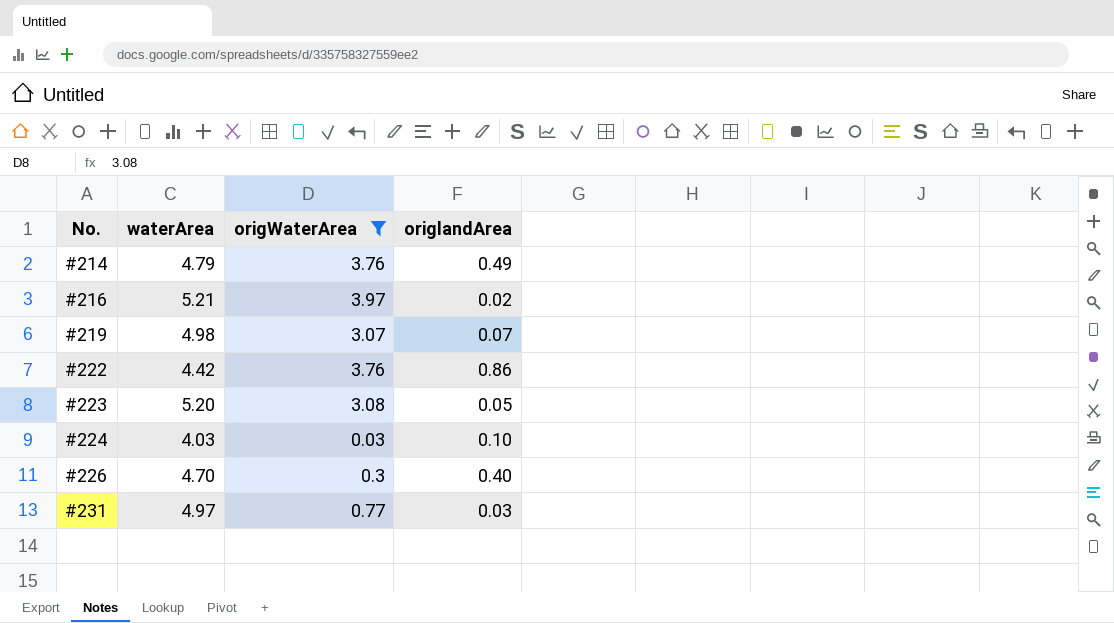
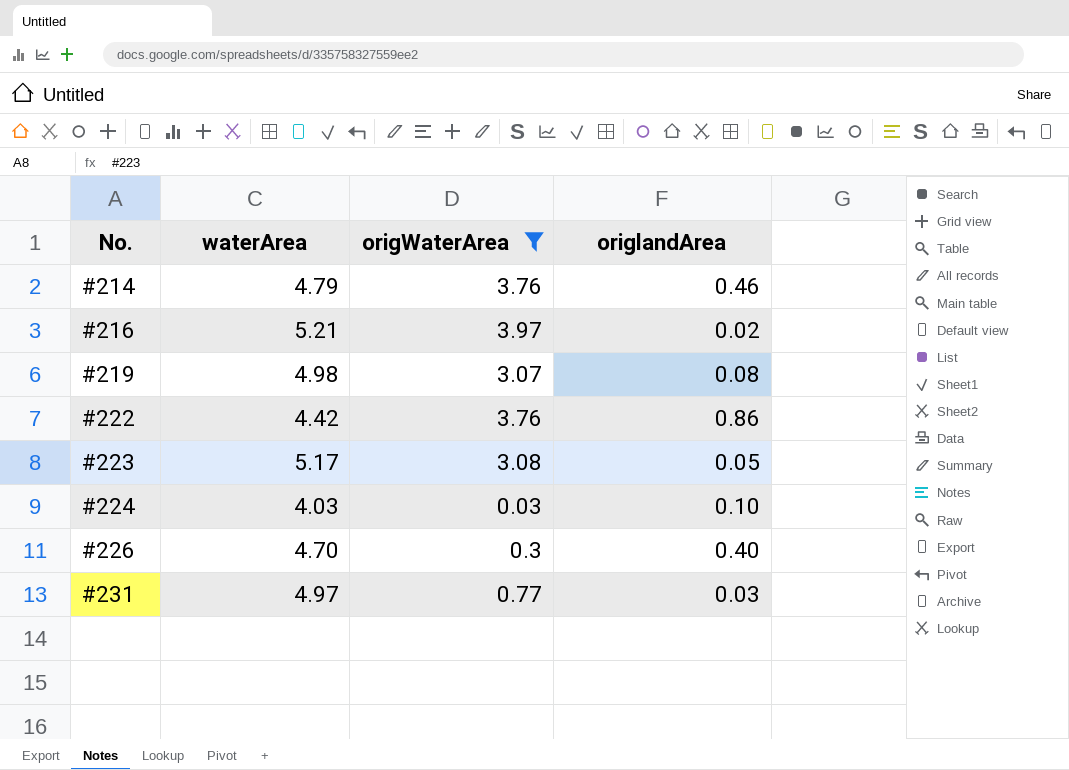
#214 | origlandArea: 0.49 -> 0.46
#219 | origlandArea: 0.07 -> 0.08
#223 | waterArea: 5.20 -> 5.17

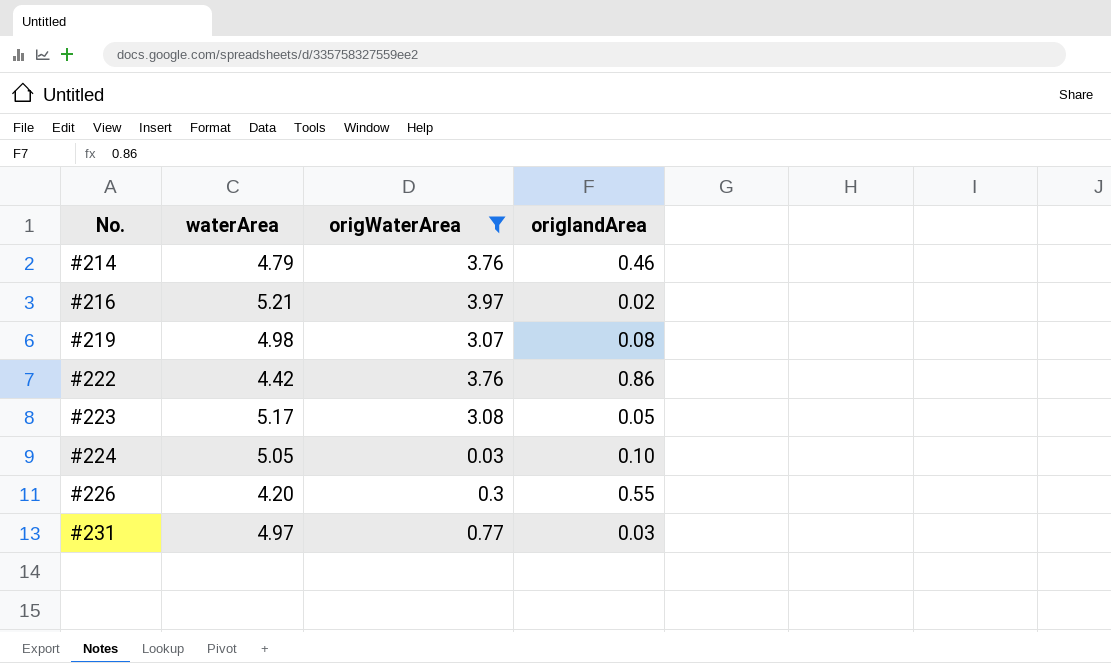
#224 | waterArea: 4.03 -> 5.05
#226 | waterArea: 4.70 -> 4.20
#226 | origlandArea: 0.40 -> 0.55

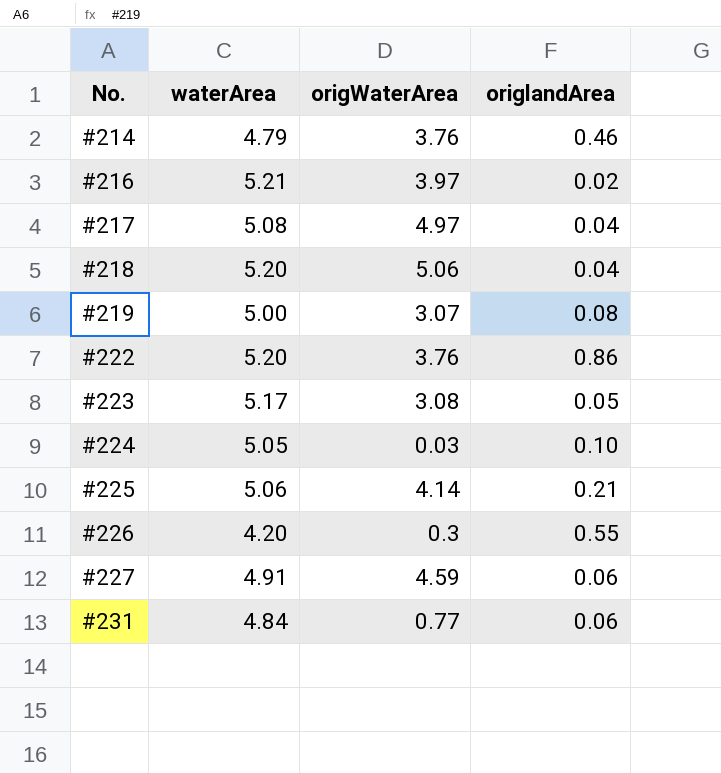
filter: origWaterArea <= 3.97 -> none
#219 | waterArea: 4.98 -> 5.00
#222 | waterArea: 4.42 -> 5.20
#231 | waterArea: 4.97 -> 4.84
#231 | origlandArea: 0.03 -> 0.06

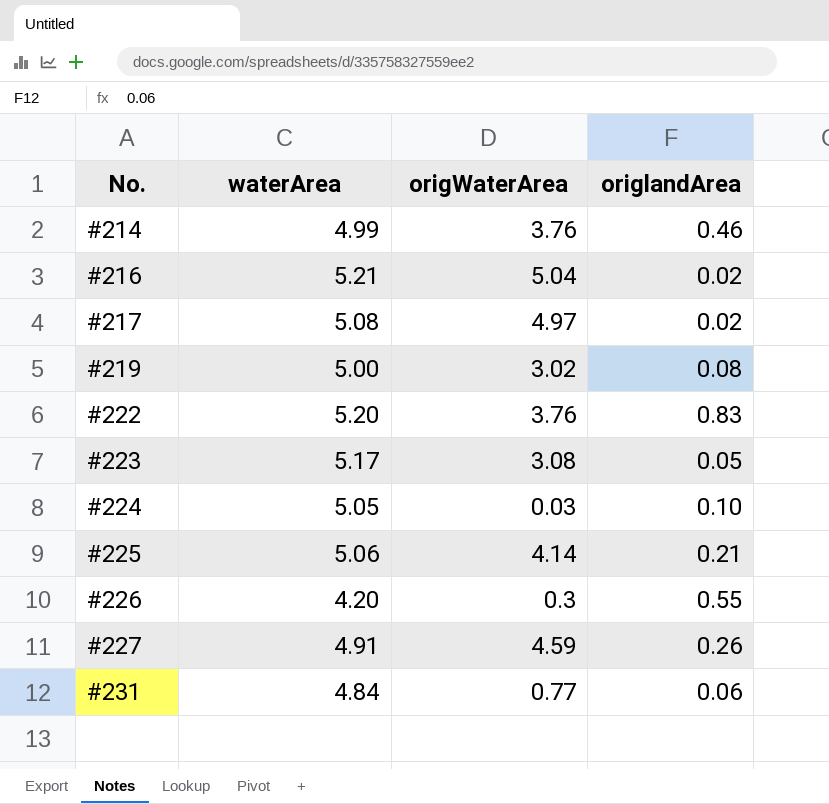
row #218: 5.20 | 5.06 | 0.04 -> none
#214 | waterArea: 4.79 -> 4.99
#216 | origWaterArea: 3.97 -> 5.04
#217 | origlandArea: 0.04 -> 0.02
#219 | origWaterArea: 3.07 -> 3.02
#222 | origlandArea: 0.86 -> 0.83
#227 | origlandArea: 0.06 -> 0.26

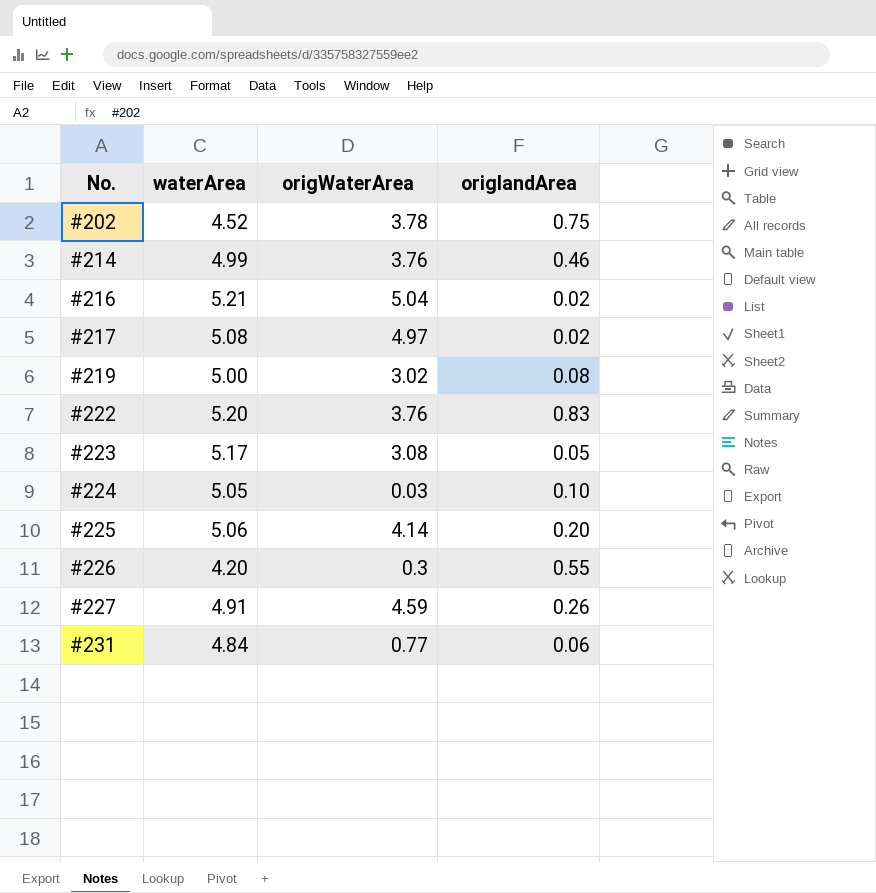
row #202: none -> 4.52 | 3.78 | 0.75
#225 | origlandArea: 0.21 -> 0.20

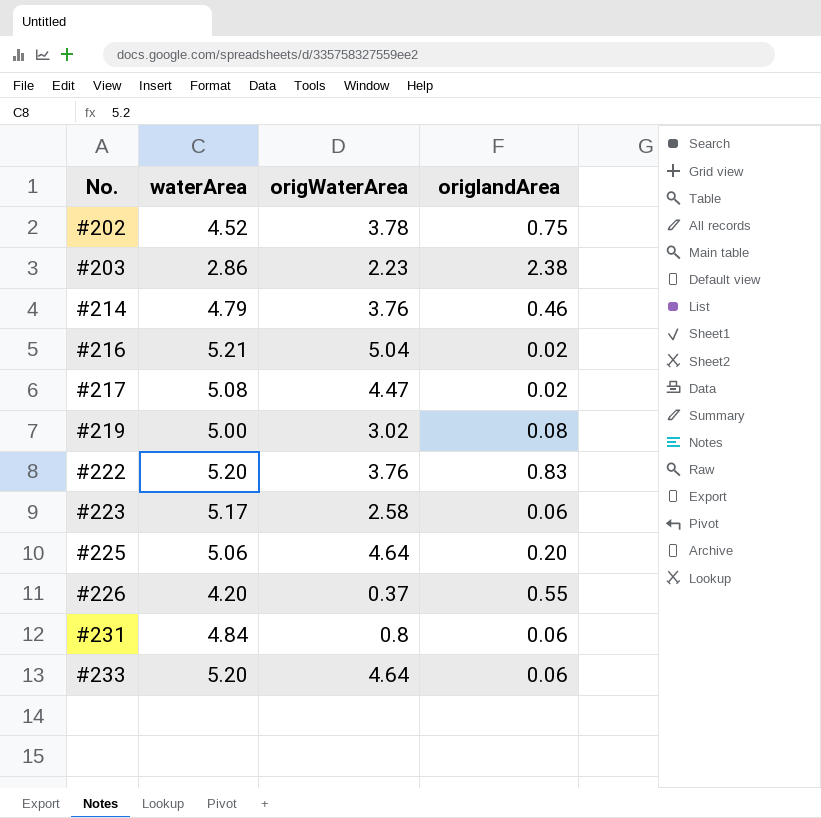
row #224: 5.05 | 0.03 | 0.10 -> none
row #227: 4.91 | 4.59 | 0.26 -> none
row #203: none -> 2.86 | 2.23 | 2.38
#214 | waterArea: 4.99 -> 4.79
#217 | origWaterArea: 4.97 -> 4.47
#223 | origWaterArea: 3.08 -> 2.58
#223 | origlandArea: 0.05 -> 0.06
#225 | origWaterArea: 4.14 -> 4.64
#226 | origWaterArea: 0.3 -> 0.37
#231 | origWaterArea: 0.77 -> 0.8
row #233: none -> 5.20 | 4.64 | 0.06

